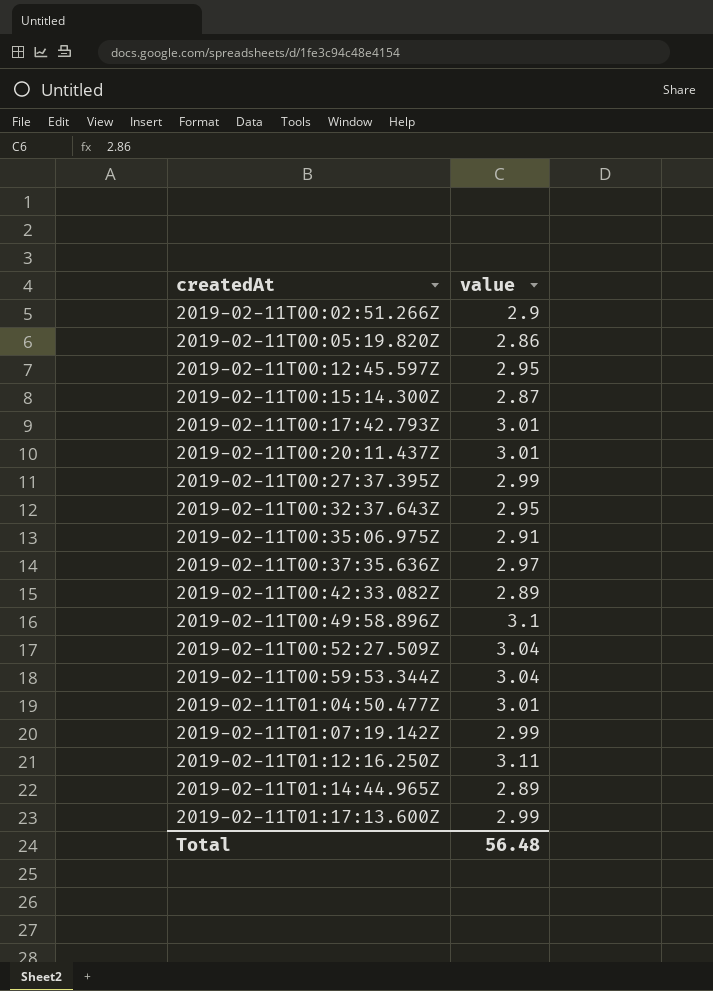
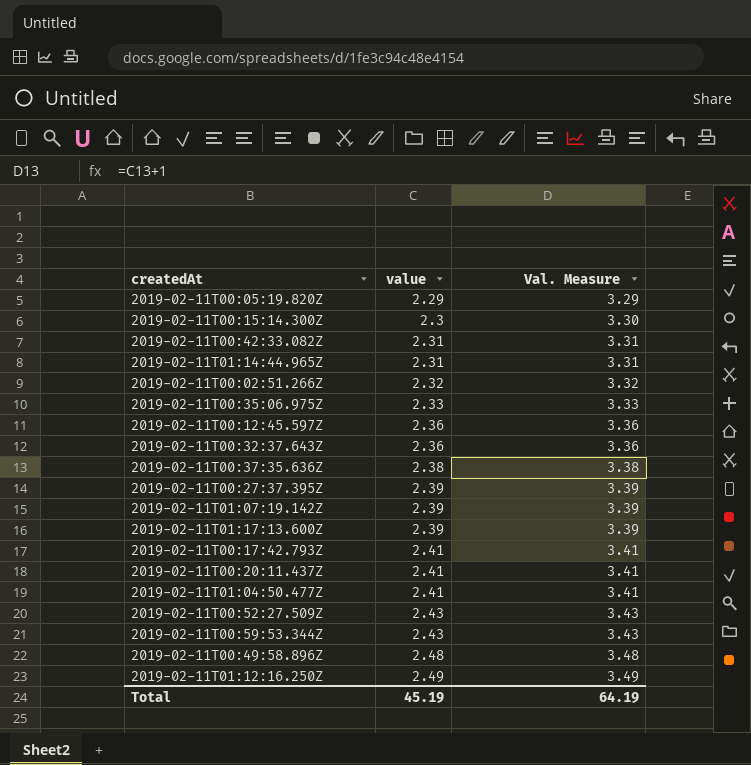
row order: createdAt ascending -> value ascending
column Val. Measure | formula: none -> [value] + 1
2019-02-11T00:05:19.820Z | value: 2.86 -> 2.29
2019-02-11T00:15:14.300Z | value: 2.87 -> 2.3
2019-02-11T00:42:33.082Z | value: 2.89 -> 2.31
2019-02-11T01:14:44.965Z | value: 2.89 -> 2.31
2019-02-11T00:02:51.266Z | value: 2.9 -> 2.32
2019-02-11T00:35:06.975Z | value: 2.91 -> 2.33
2019-02-11T00:12:45.597Z | value: 2.95 -> 2.36
2019-02-11T00:32:37.643Z | value: 2.95 -> 2.36
2019-02-11T00:37:35.636Z | value: 2.97 -> 2.38
2019-02-11T00:27:37.395Z | value: 2.99 -> 2.39
2019-02-11T01:07:19.142Z | value: 2.99 -> 2.39
2019-02-11T01:17:13.600Z | value: 2.99 -> 2.39
2019-02-11T00:17:42.793Z | value: 3.01 -> 2.41
2019-02-11T00:20:11.437Z | value: 3.01 -> 2.41
2019-02-11T01:04:50.477Z | value: 3.01 -> 2.41
2019-02-11T00:52:27.509Z | value: 3.04 -> 2.43
2019-02-11T00:59:53.344Z | value: 3.04 -> 2.43
2019-02-11T00:49:58.896Z | value: 3.1 -> 2.48
2019-02-11T01:12:16.250Z | value: 3.11 -> 2.49
Total | value: 56.48 -> 45.19

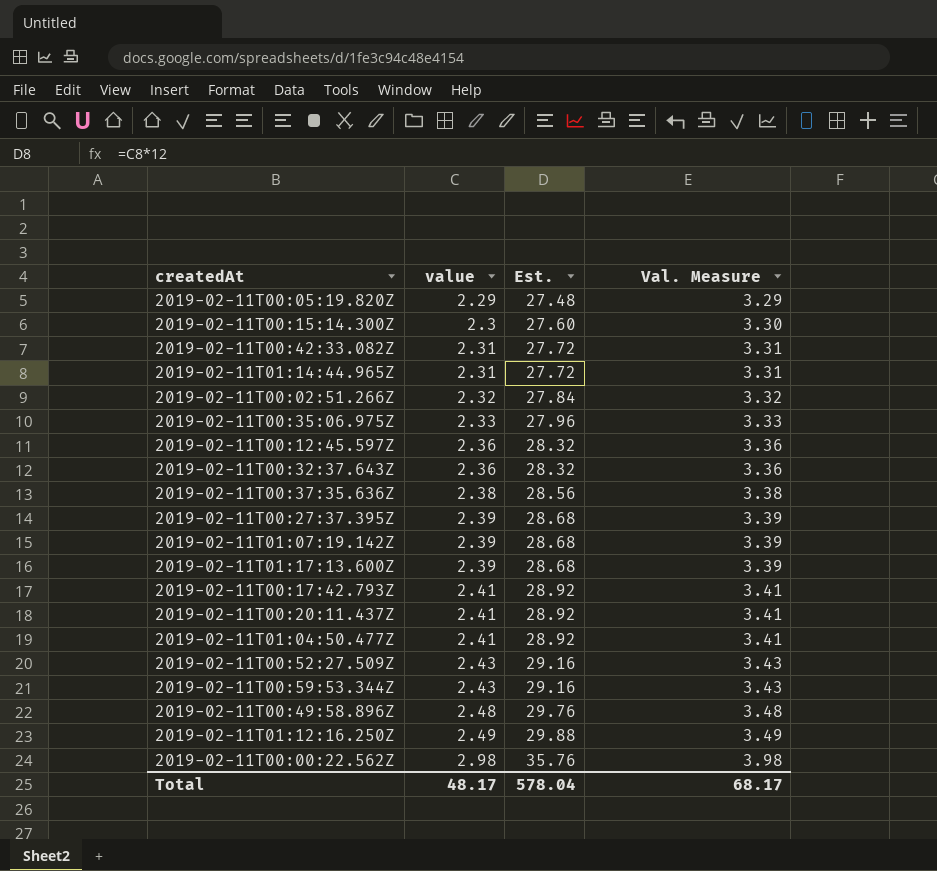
column Est. | formula: none -> [value] * 12
row 2019-02-11T00:00:22.562Z: none -> 2.98 | 35.76 | 3.98
Total | value: 45.19 -> 48.17
Total | Val. Measure: 64.19 -> 68.17

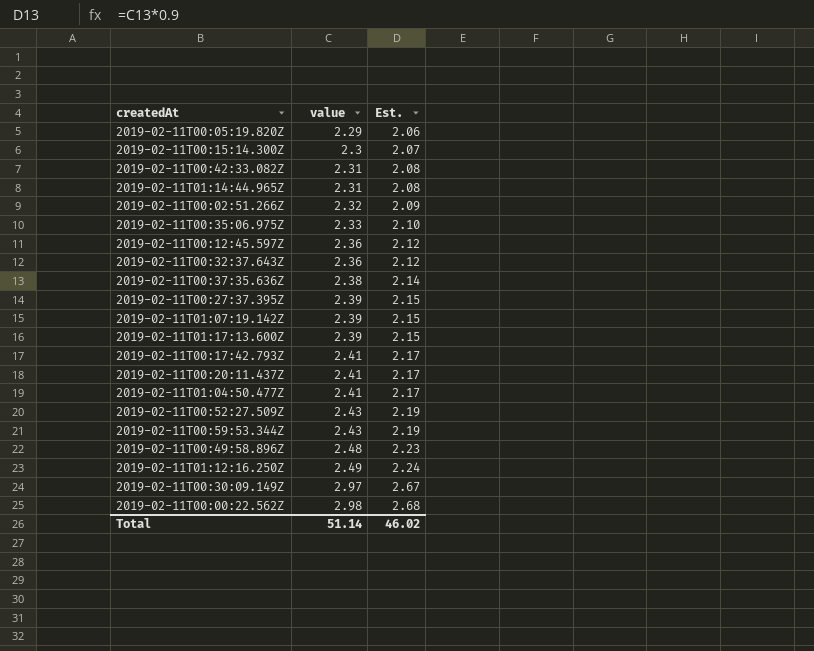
column Val. Measure | formula: [value] + 1 -> none
column Est. | formula: [value] * 12 -> [value] * 0.9
row 2019-02-11T00:30:09.149Z: none -> 2.97 | 2.67
Total | value: 48.17 -> 51.14
Total | Est.: 578.04 -> 46.02

